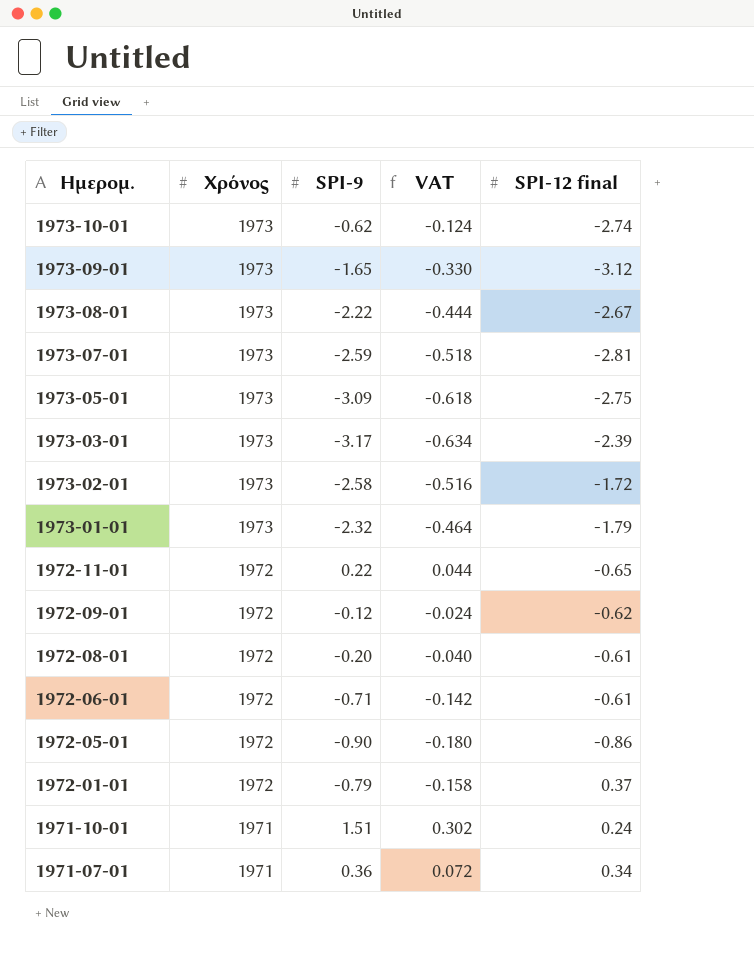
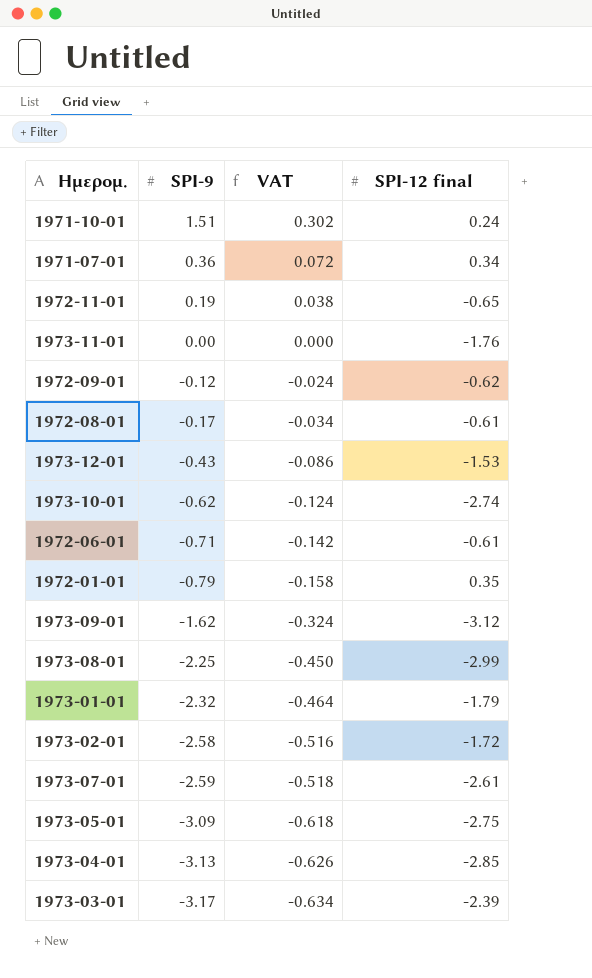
row order: Ημερομ. descending -> SPI-9 descending
column Χρόνος | position: 2 -> none
row 1972-05-01: 1972 | -0.90 | -0.180 | -0.86 -> none
1972-11-01 | SPI-9: 0.22 -> 0.19
1972-11-01 | VAT: 0.044 -> 0.038
row 1973-11-01: none -> 0.00 | 0.000 | -1.76
1972-08-01 | SPI-9: -0.20 -> -0.17
1972-08-01 | VAT: -0.040 -> -0.034
row 1973-12-01: none -> -0.43 | -0.086 | -1.53
1972-01-01 | SPI-12 final: 0.37 -> 0.35
1973-09-01 | SPI-9: -1.65 -> -1.62
1973-09-01 | VAT: -0.330 -> -0.324
1973-08-01 | SPI-9: -2.22 -> -2.25
1973-08-01 | VAT: -0.444 -> -0.450
1973-08-01 | SPI-12 final: -2.67 -> -2.99
1973-07-01 | SPI-12 final: -2.81 -> -2.61
row 1973-04-01: none -> -3.13 | -0.626 | -2.85

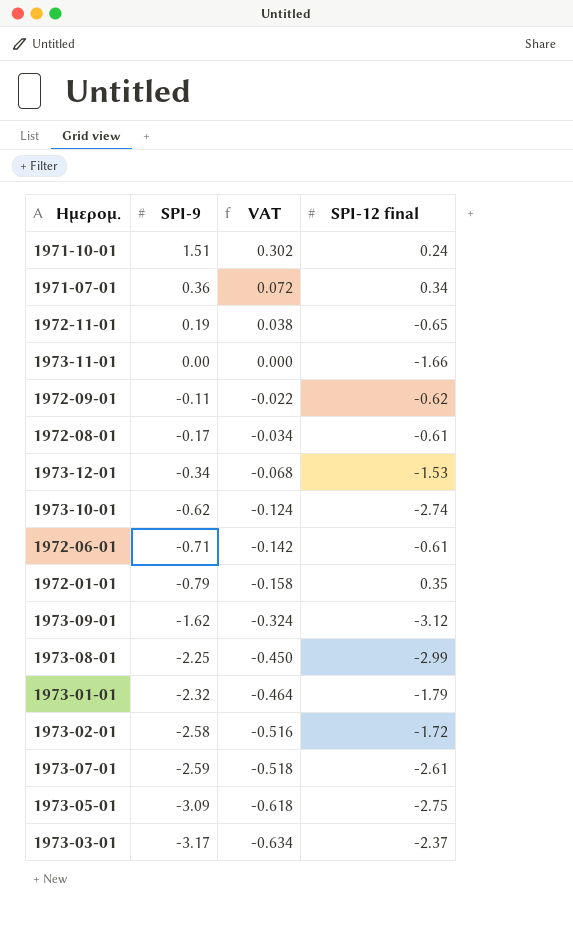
row 1973-04-01: -3.13 | -0.626 | -2.85 -> none
1973-11-01 | SPI-12 final: -1.76 -> -1.66
1972-09-01 | SPI-9: -0.12 -> -0.11
1972-09-01 | VAT: -0.024 -> -0.022
1973-12-01 | SPI-9: -0.43 -> -0.34
1973-12-01 | VAT: -0.086 -> -0.068
1973-03-01 | SPI-12 final: -2.39 -> -2.37

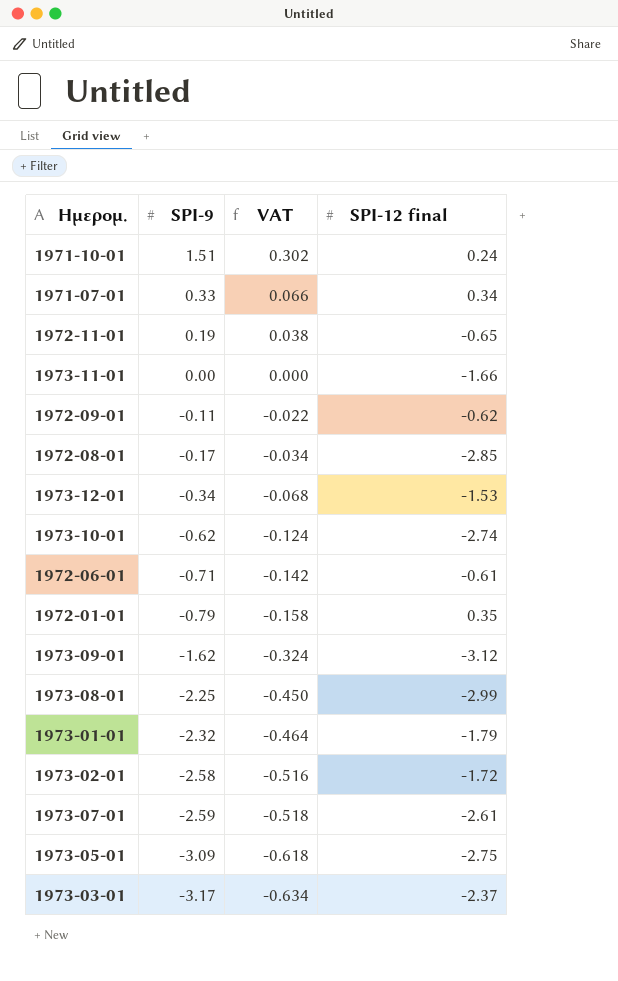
1971-07-01 | SPI-9: 0.36 -> 0.33
1971-07-01 | VAT: 0.072 -> 0.066
1972-08-01 | SPI-12 final: -0.61 -> -2.85

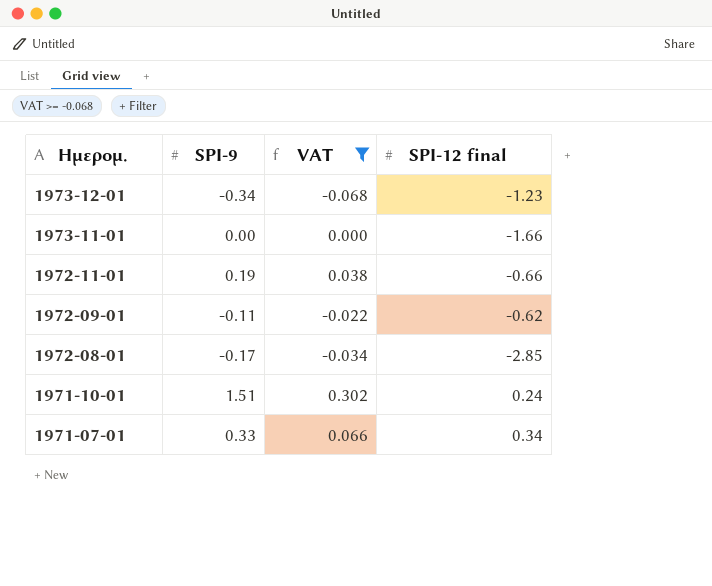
filter: none -> VAT >= -0.068
row order: SPI-9 descending -> Ημερομ. descending
1973-12-01 | SPI-12 final: -1.53 -> -1.23
1972-11-01 | SPI-12 final: -0.65 -> -0.66

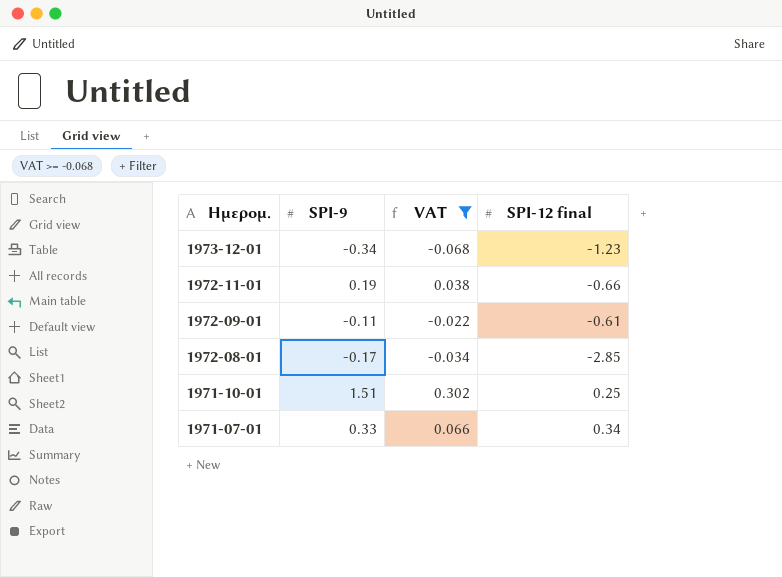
row 1973-11-01: 0.00 | 0.000 | -1.66 -> none
1972-09-01 | SPI-12 final: -0.62 -> -0.61
1971-10-01 | SPI-12 final: 0.24 -> 0.25

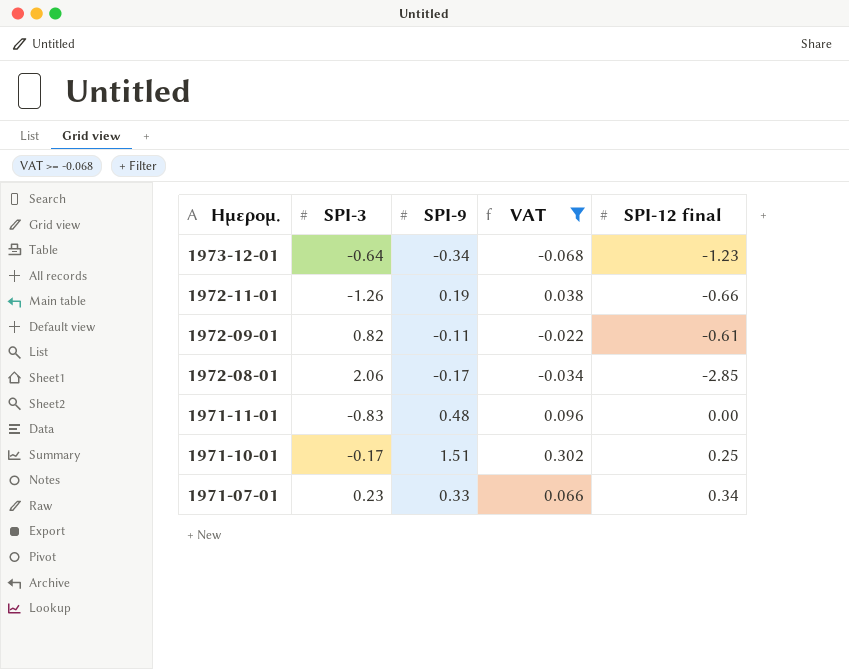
column SPI-3 | position: none -> 2
row 1971-11-01: none -> -0.83 | 0.48 | 0.096 | 0.00

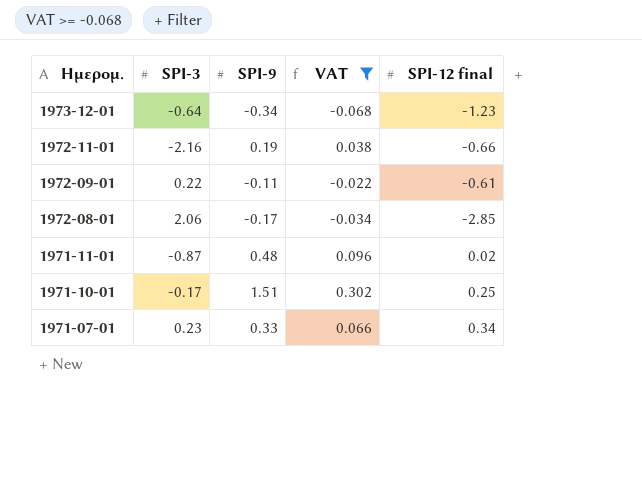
1972-11-01 | SPI-3: -1.26 -> -2.16
1972-09-01 | SPI-3: 0.82 -> 0.22
1971-11-01 | SPI-3: -0.83 -> -0.87
1971-11-01 | SPI-12 final: 0.00 -> 0.02

